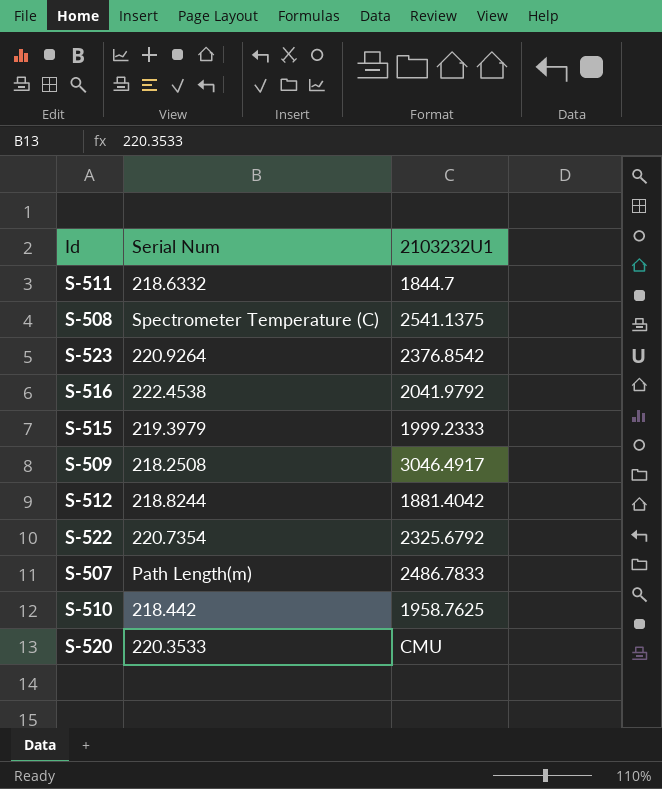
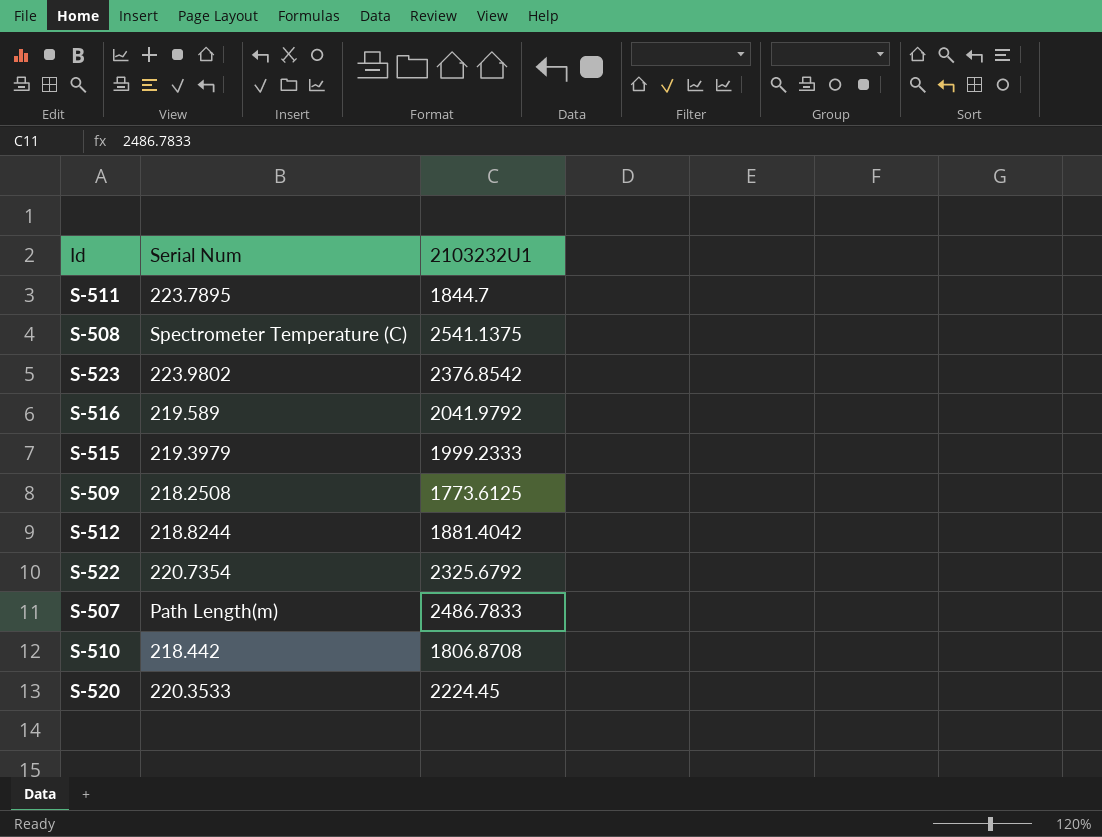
S-511 | Serial Num: 218.6332 -> 223.7895
S-523 | Serial Num: 220.9264 -> 223.9802
S-516 | Serial Num: 222.4538 -> 219.589
S-509 | 2103232U1: 3046.4917 -> 1773.6125
S-510 | 2103232U1: 1958.7625 -> 1806.8708
S-520 | 2103232U1: CMU -> 2224.45

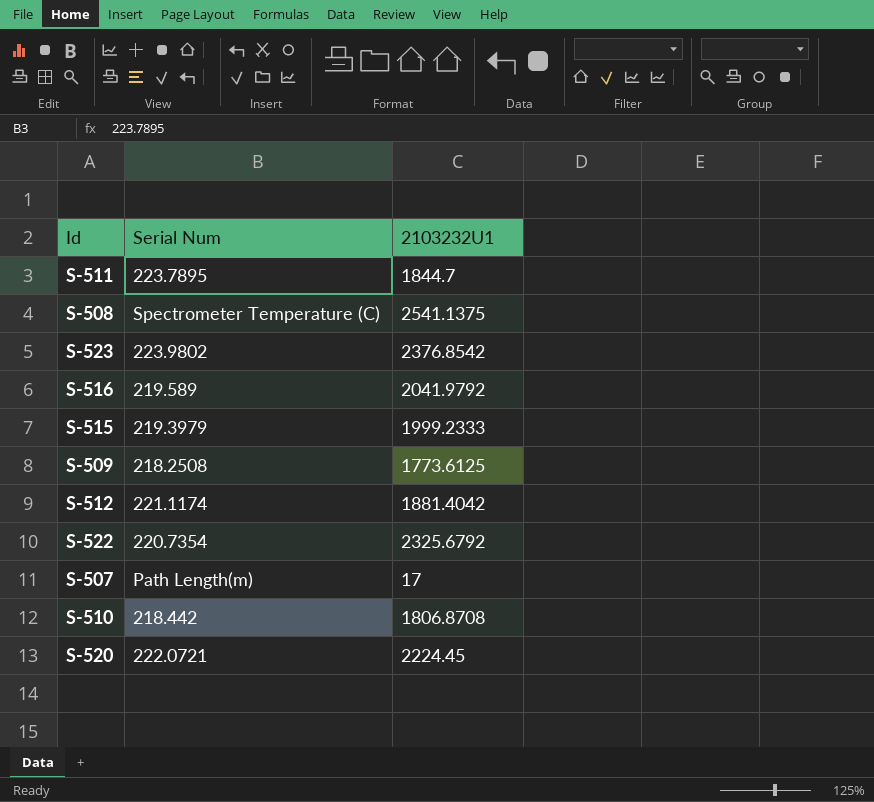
S-512 | Serial Num: 218.8244 -> 221.1174
S-507 | 2103232U1: 2486.7833 -> 17
S-520 | Serial Num: 220.3533 -> 222.0721

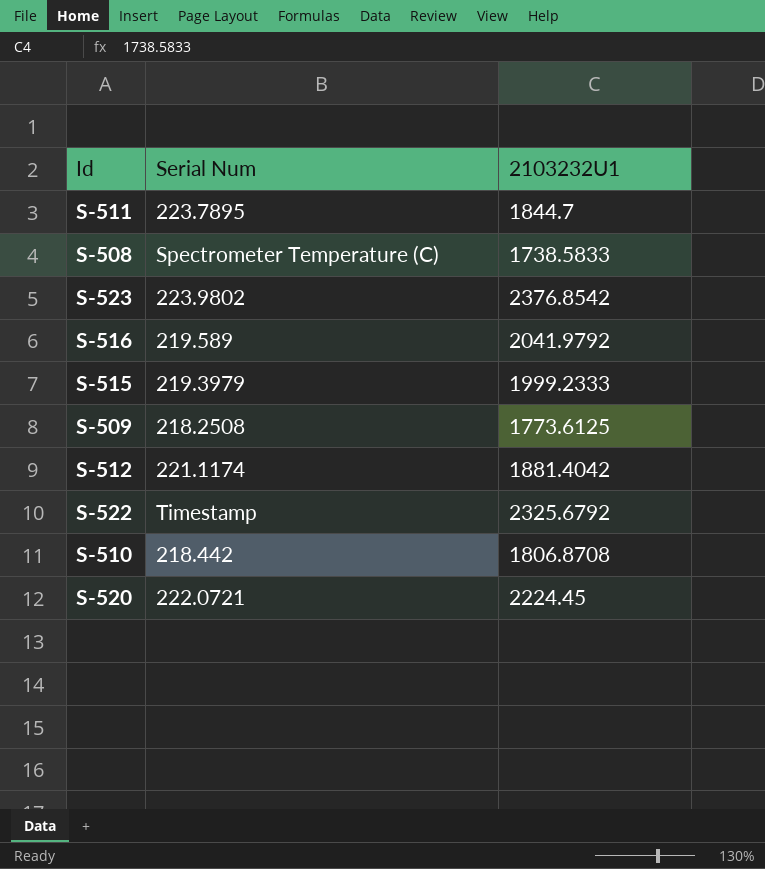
row S-507: Path Length(m) | 17 -> none
S-508 | 2103232U1: 2541.1375 -> 1738.5833
S-522 | Serial Num: 220.7354 -> Timestamp

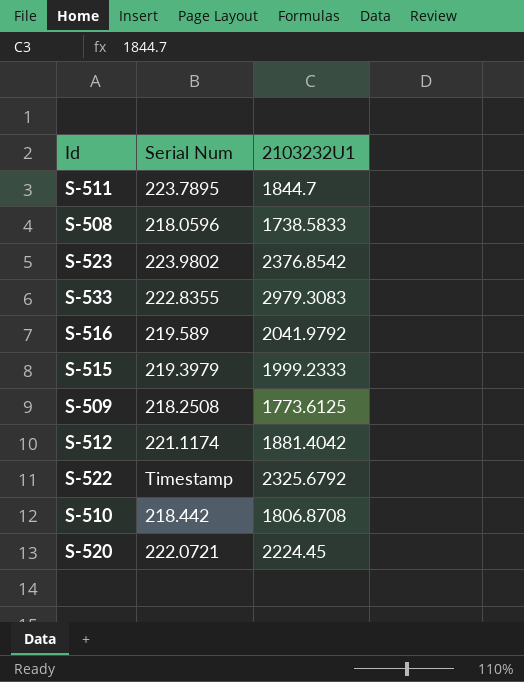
S-508 | Serial Num: Spectrometer Temperature (C) -> 218.0596
row S-533: none -> 222.8355 | 2979.3083

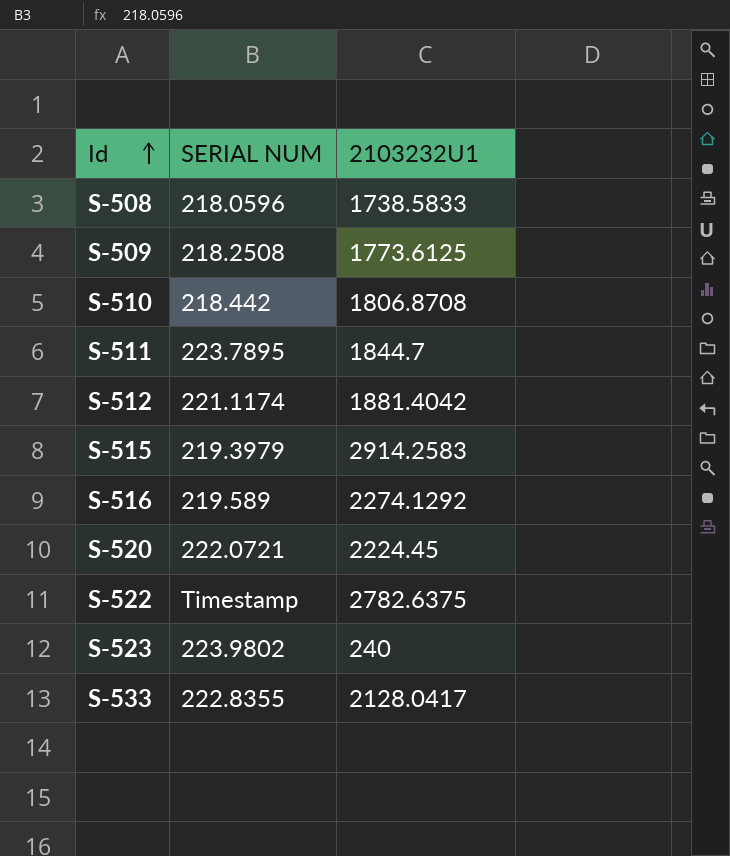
row order: none -> Id ascending
column name: Serial Num -> SERIAL NUM
S-515 | 2103232U1: 1999.2333 -> 2914.2583
S-516 | 2103232U1: 2041.9792 -> 2274.1292
S-522 | 2103232U1: 2325.6792 -> 2782.6375
S-523 | 2103232U1: 2376.8542 -> 240
S-533 | 2103232U1: 2979.3083 -> 2128.0417

